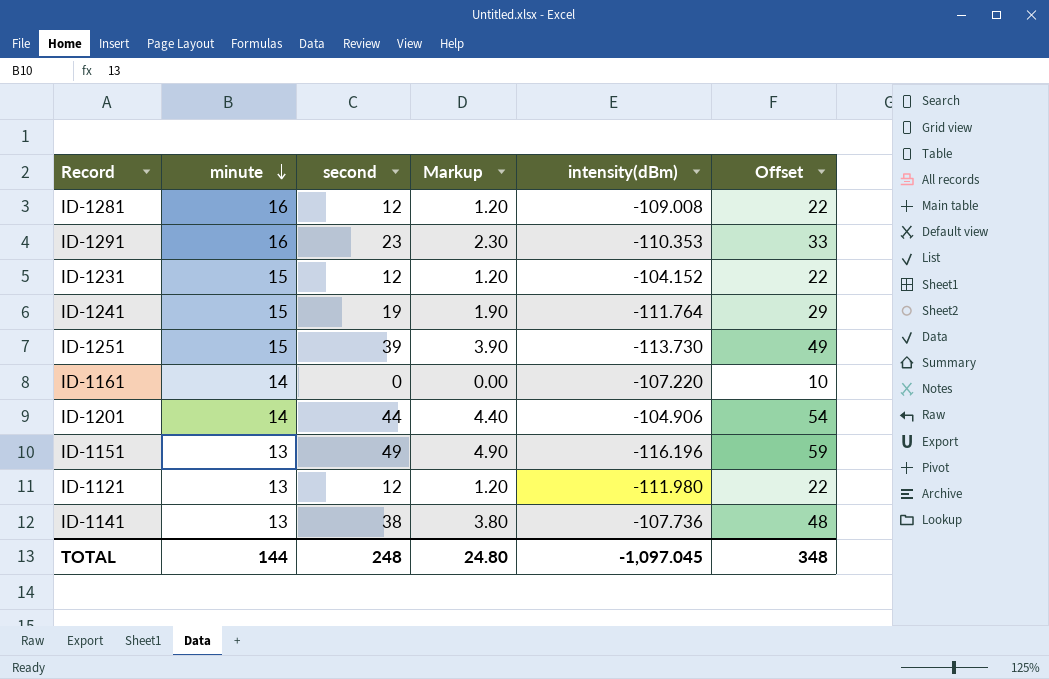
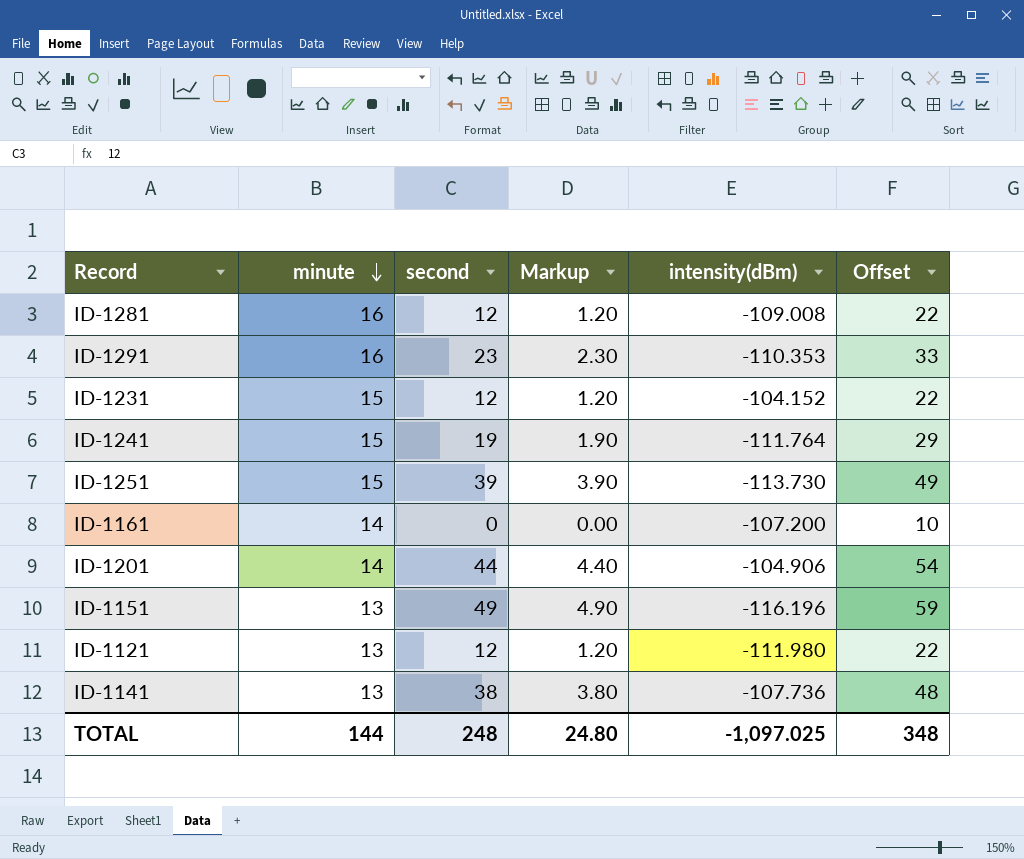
ID-1161 | intensity(dBm): -107.220 -> -107.200
TOTAL | intensity(dBm): -1,097.045 -> -1,097.025

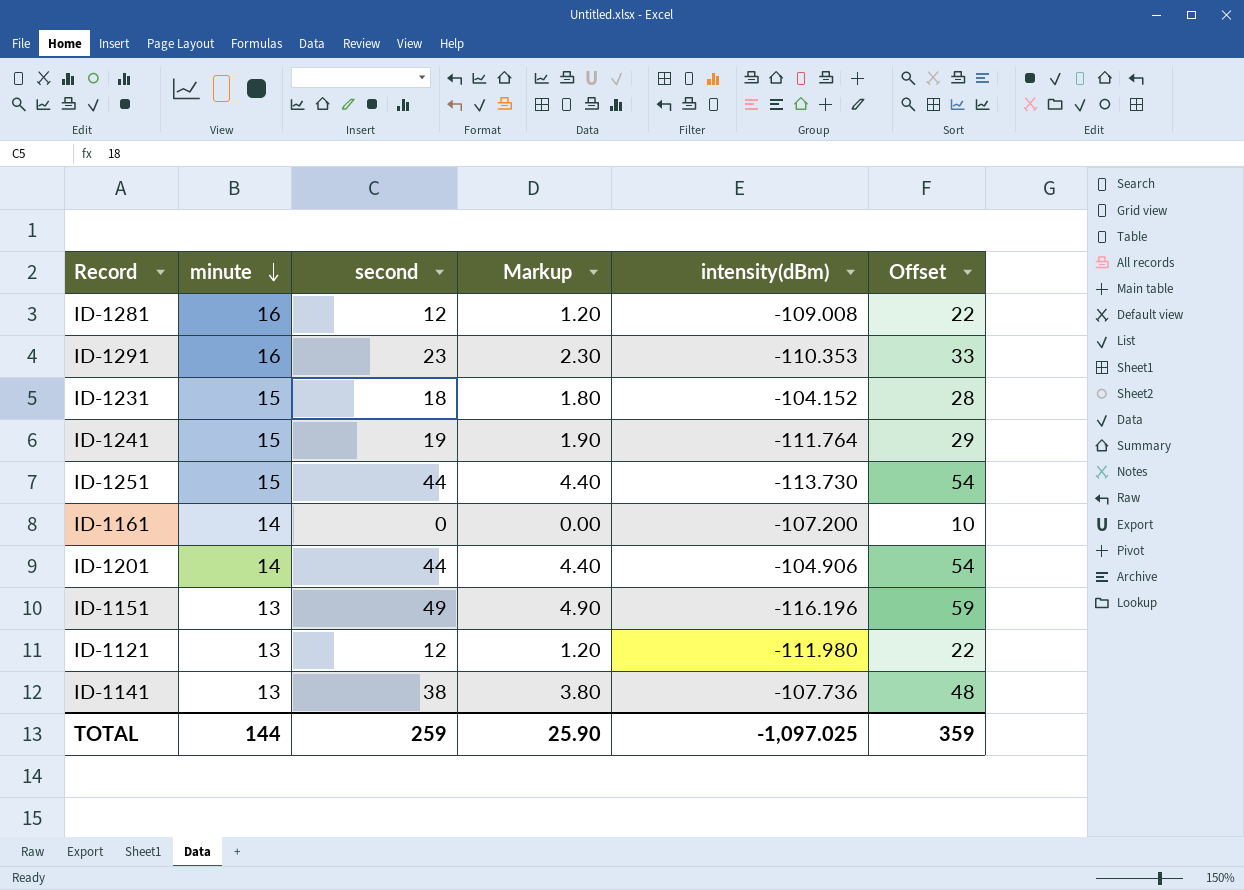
ID-1231 | second: 12 -> 18
ID-1231 | Markup: 1.20 -> 1.80
ID-1231 | Offset: 22 -> 28
ID-1251 | second: 39 -> 44
ID-1251 | Markup: 3.90 -> 4.40
ID-1251 | Offset: 49 -> 54
TOTAL | second: 248 -> 259
TOTAL | Markup: 24.80 -> 25.90
TOTAL | Offset: 348 -> 359

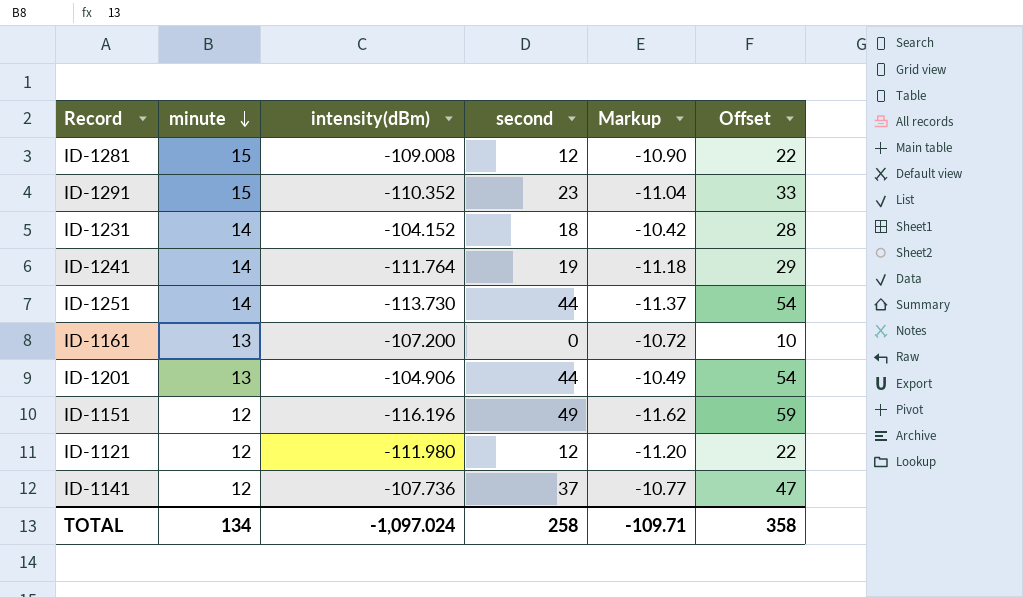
column intensity(dBm) | position: 5 -> 3
column Markup | formula: [second] * 0.1 -> [intensity(dBm)] * 0.1
ID-1281 | minute: 16 -> 15
ID-1291 | minute: 16 -> 15
ID-1291 | intensity(dBm): -110.353 -> -110.352
ID-1231 | minute: 15 -> 14
ID-1241 | minute: 15 -> 14
ID-1251 | minute: 15 -> 14
ID-1161 | minute: 14 -> 13
ID-1201 | minute: 14 -> 13
ID-1151 | minute: 13 -> 12
ID-1121 | minute: 13 -> 12
ID-1141 | minute: 13 -> 12
ID-1141 | second: 38 -> 37
ID-1141 | Offset: 48 -> 47
TOTAL | minute: 144 -> 134
TOTAL | intensity(dBm): -1,097.025 -> -1,097.024
TOTAL | second: 259 -> 258
TOTAL | Markup: 25.90 -> -109.71
TOTAL | Offset: 359 -> 358

